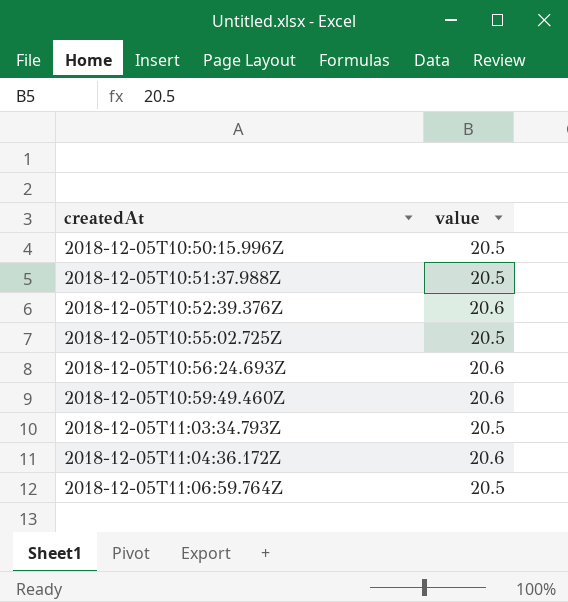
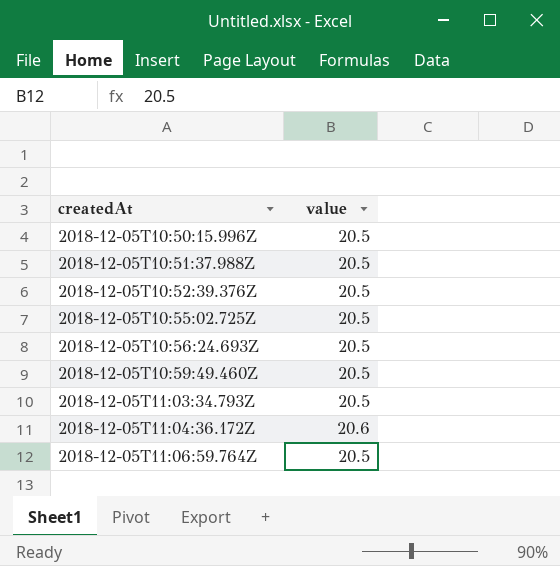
2018-12-05T10:52:39.376Z | value: 20.6 -> 20.5
2018-12-05T10:56:24.693Z | value: 20.6 -> 20.5
2018-12-05T10:59:49.460Z | value: 20.6 -> 20.5

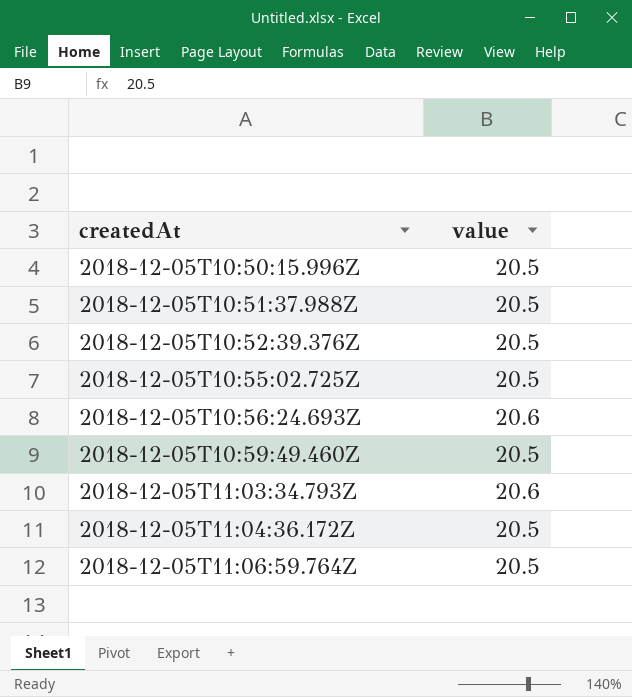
2018-12-05T10:56:24.693Z | value: 20.5 -> 20.6
2018-12-05T11:03:34.793Z | value: 20.5 -> 20.6
2018-12-05T11:04:36.172Z | value: 20.6 -> 20.5

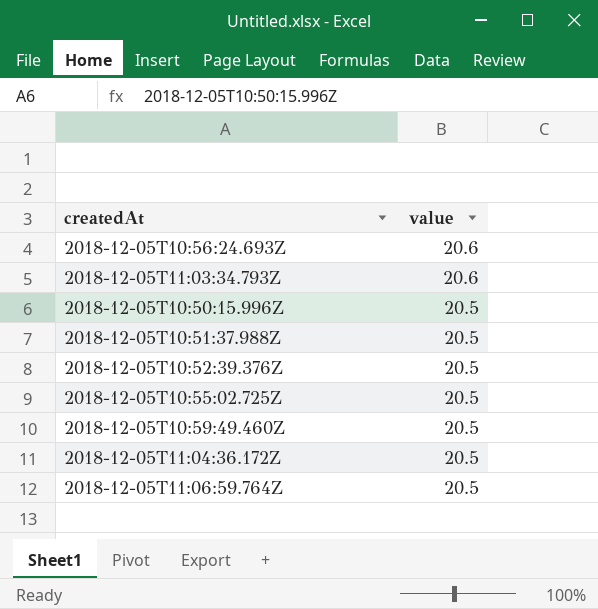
row order: createdAt ascending -> value descending

